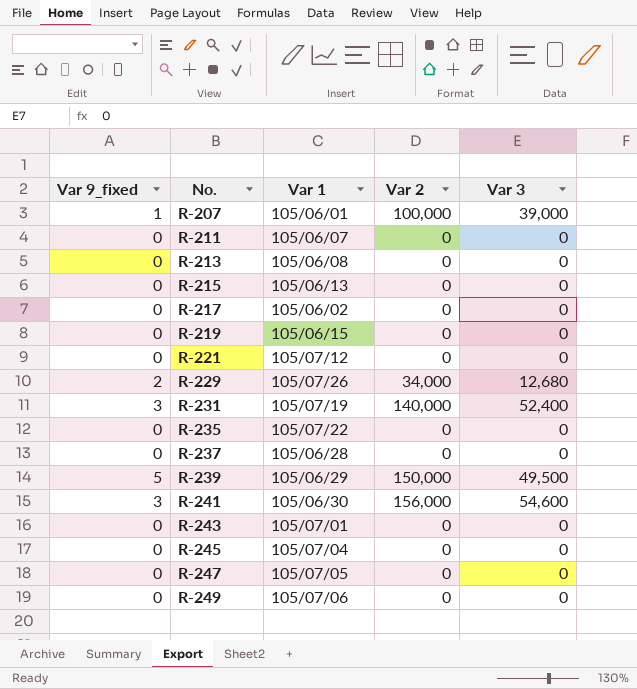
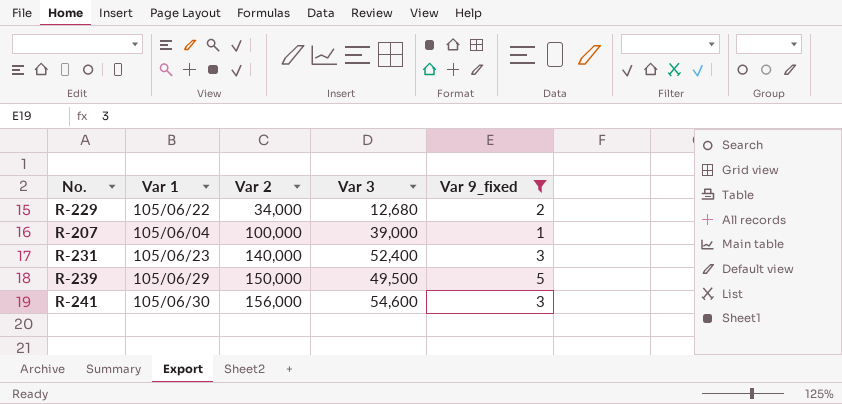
filter: none -> Var 9_fixed != 0
row order: No. ascending -> Var 2 ascending
column Var 9_fixed | position: 1 -> 5
R-229 | Var 1: 105/07/26 -> 105/06/22
R-207 | Var 1: 105/06/01 -> 105/06/04
R-231 | Var 1: 105/07/19 -> 105/06/23

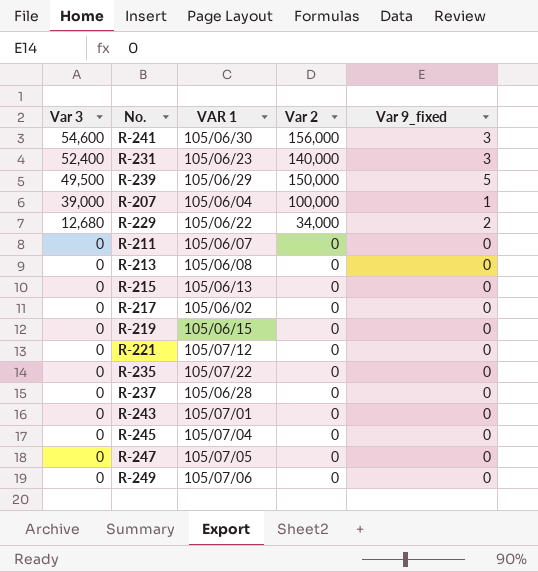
filter: Var 9_fixed != 0 -> none
row order: Var 2 ascending -> Var 3 descending
column Var 3 | position: 4 -> 1
column name: Var 1 -> VAR 1

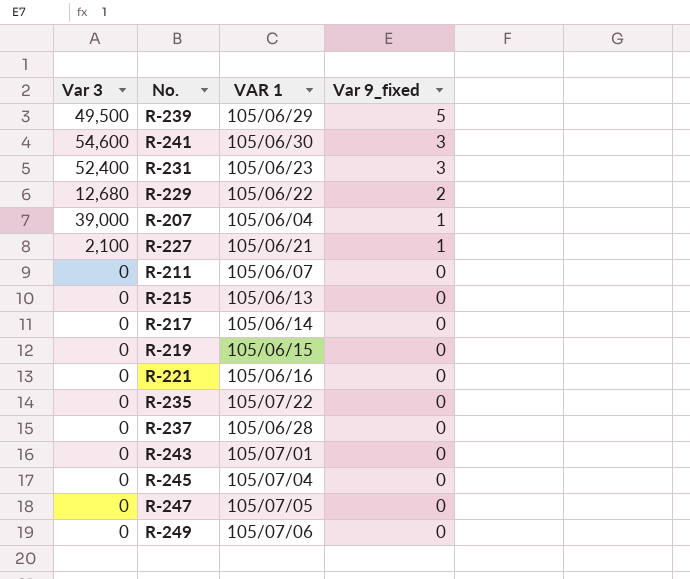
row order: Var 3 descending -> Var 9_fixed descending
column Var 2 | position: 4 -> none
row R-213: 0 | 105/06/08 | 0 | 0 -> none
row R-227: none -> 2,100 | 105/06/21 | 1
R-217 | VAR 1: 105/06/02 -> 105/06/14
R-221 | VAR 1: 105/07/12 -> 105/06/16

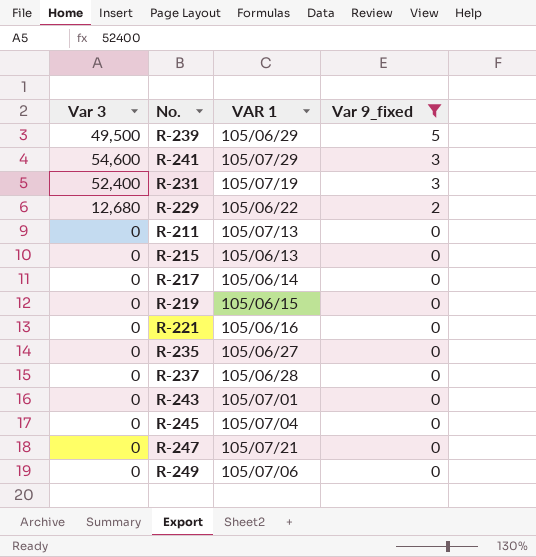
filter: none -> Var 9_fixed != 1
R-241 | VAR 1: 105/06/30 -> 105/07/29
R-231 | VAR 1: 105/06/23 -> 105/07/19
R-211 | VAR 1: 105/06/07 -> 105/07/13
R-235 | VAR 1: 105/07/22 -> 105/06/27
R-247 | VAR 1: 105/07/05 -> 105/07/21

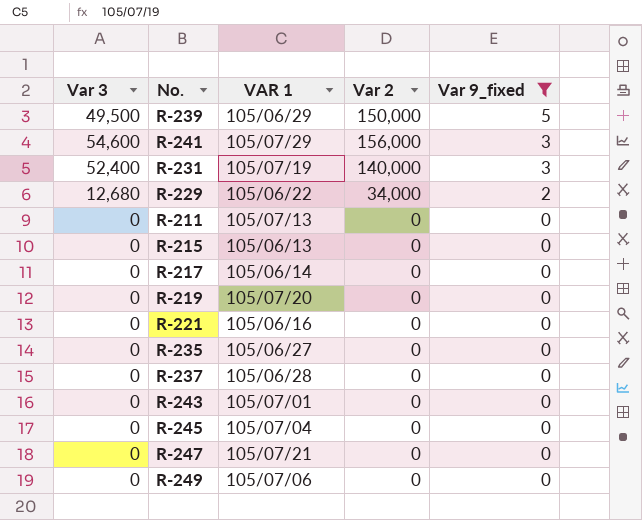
column Var 2 | position: none -> 4
R-219 | VAR 1: 105/06/15 -> 105/07/20

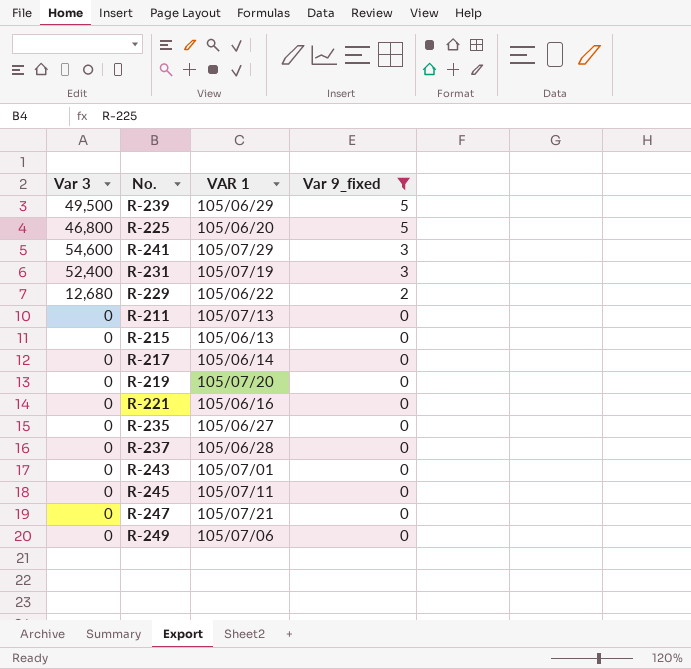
column Var 2 | position: 4 -> none
row R-225: none -> 46,800 | 105/06/20 | 5
R-245 | VAR 1: 105/07/04 -> 105/07/11

